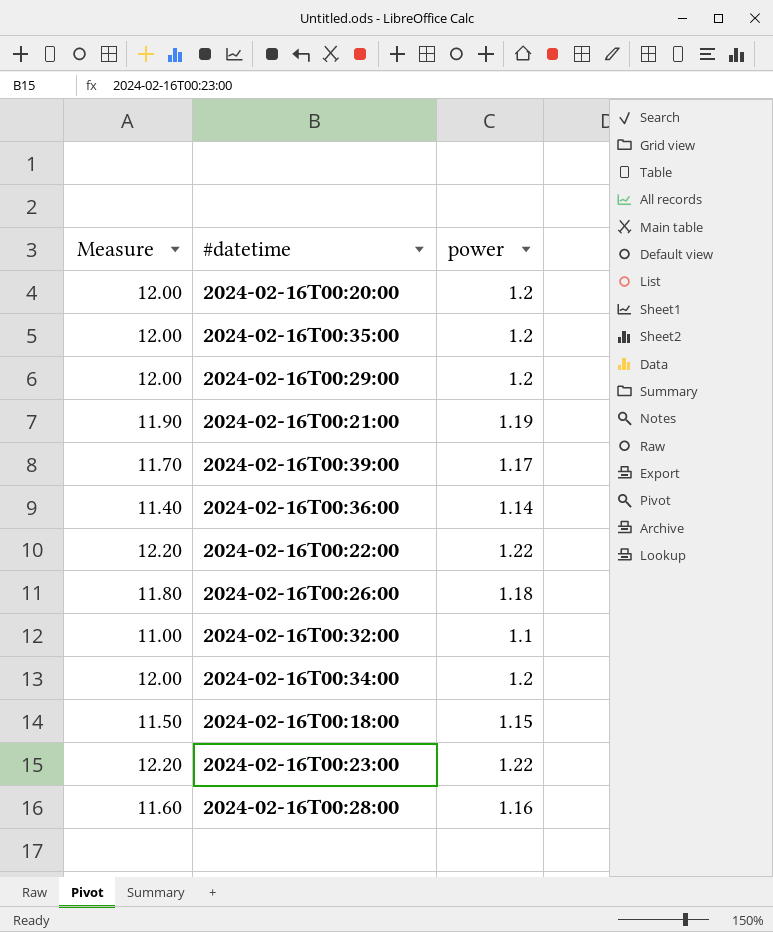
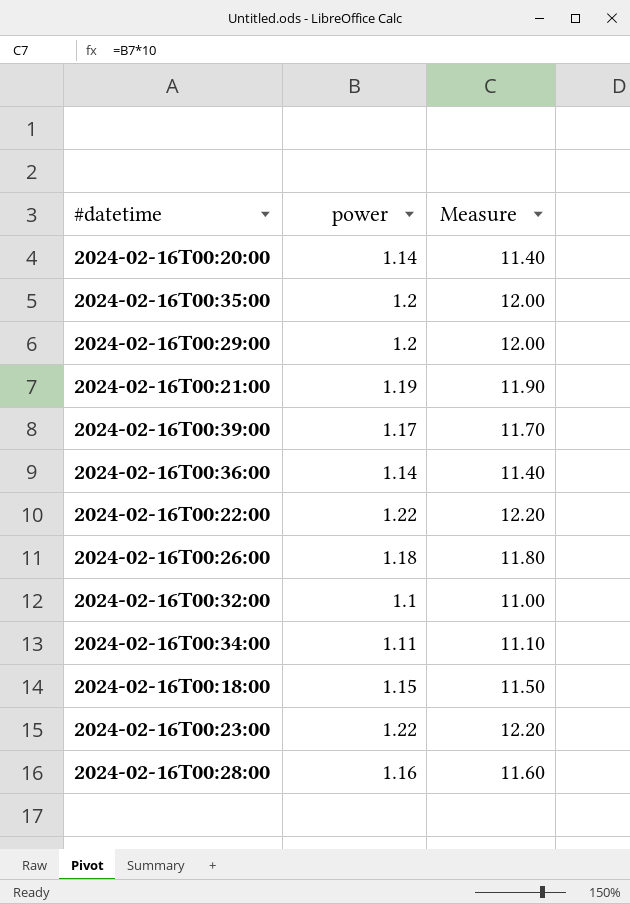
column Measure | position: 1 -> 3
2024-02-16T00:20:00 | power: 1.2 -> 1.14
2024-02-16T00:20:00 | Measure: 12.00 -> 11.40
2024-02-16T00:34:00 | power: 1.2 -> 1.11
2024-02-16T00:34:00 | Measure: 12.00 -> 11.10

